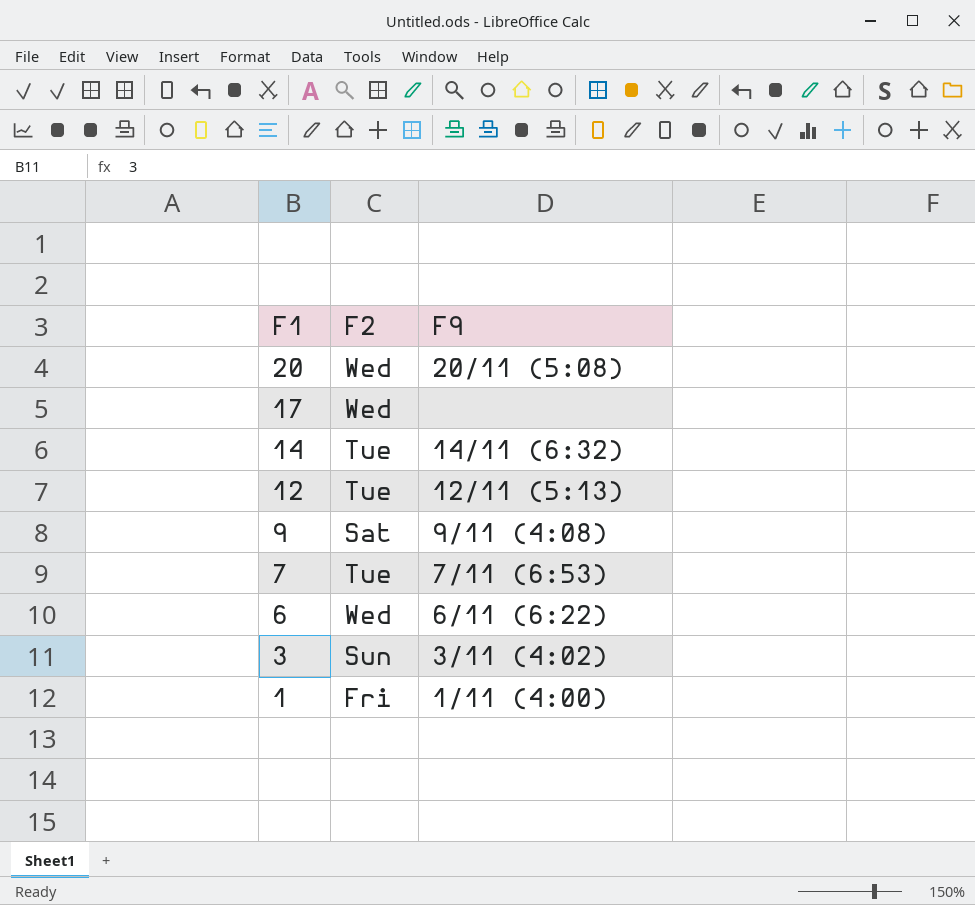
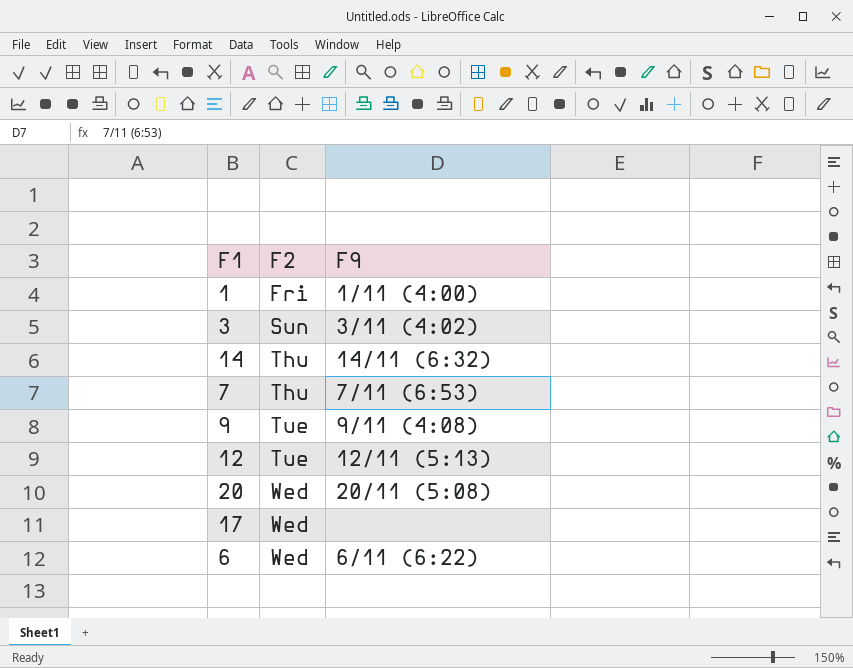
row order: F1 descending -> F2 ascending
14 | F2: Tue -> Thu
7 | F2: Tue -> Thu
9 | F2: Sat -> Tue

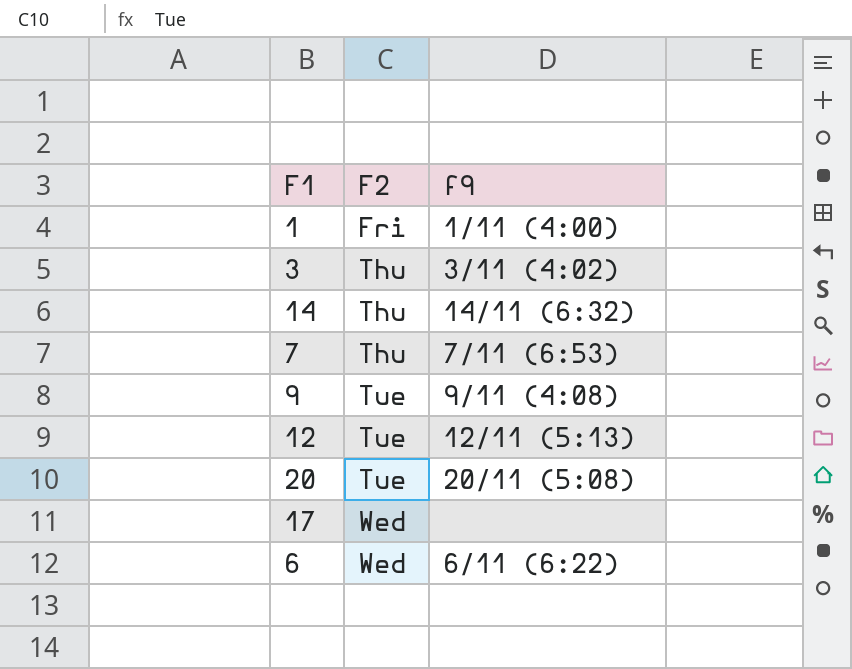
column name: F9 -> f9
3 | F2: Sun -> Thu
20 | F2: Wed -> Tue

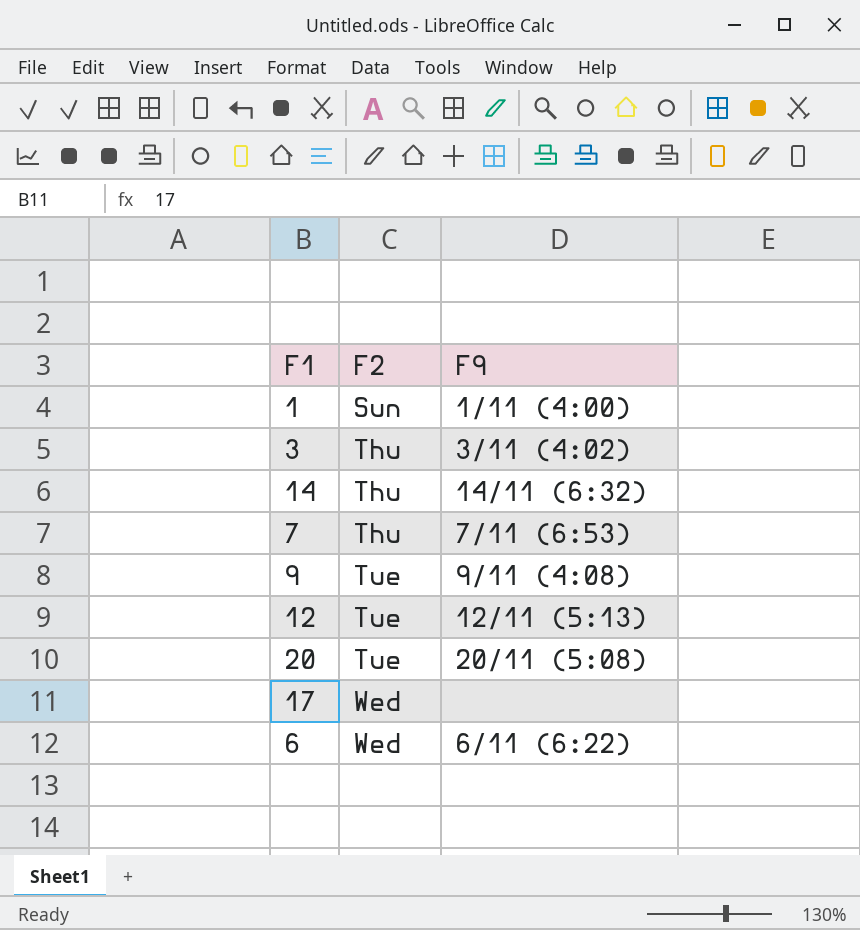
column name: f9 -> F9
1 | F2: Fri -> Sun

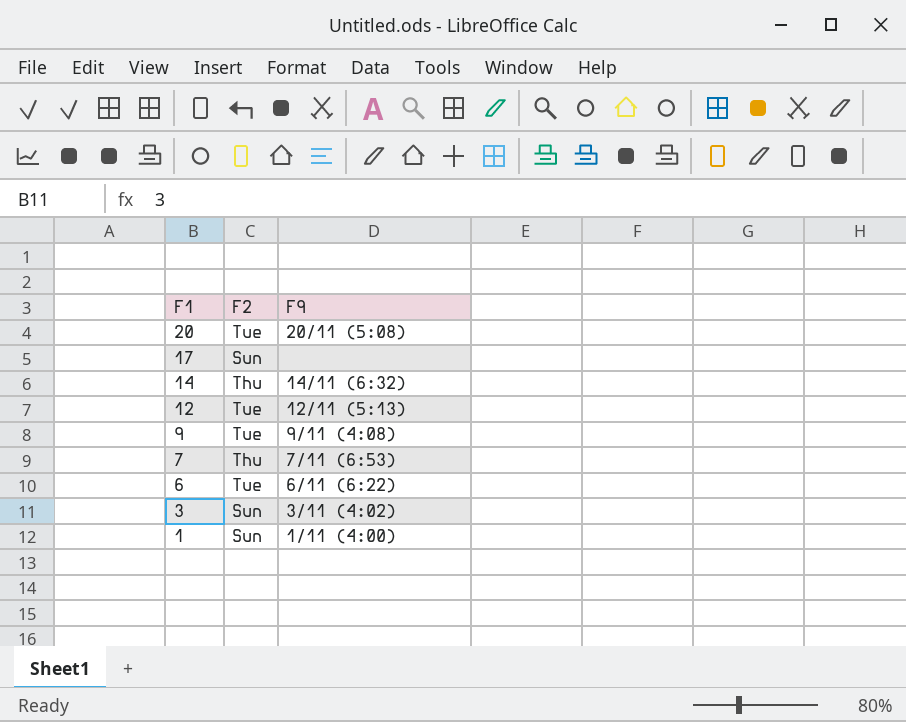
row order: F2 ascending -> F1 descending
17 | F2: Wed -> Sun
6 | F2: Wed -> Tue
3 | F2: Thu -> Sun

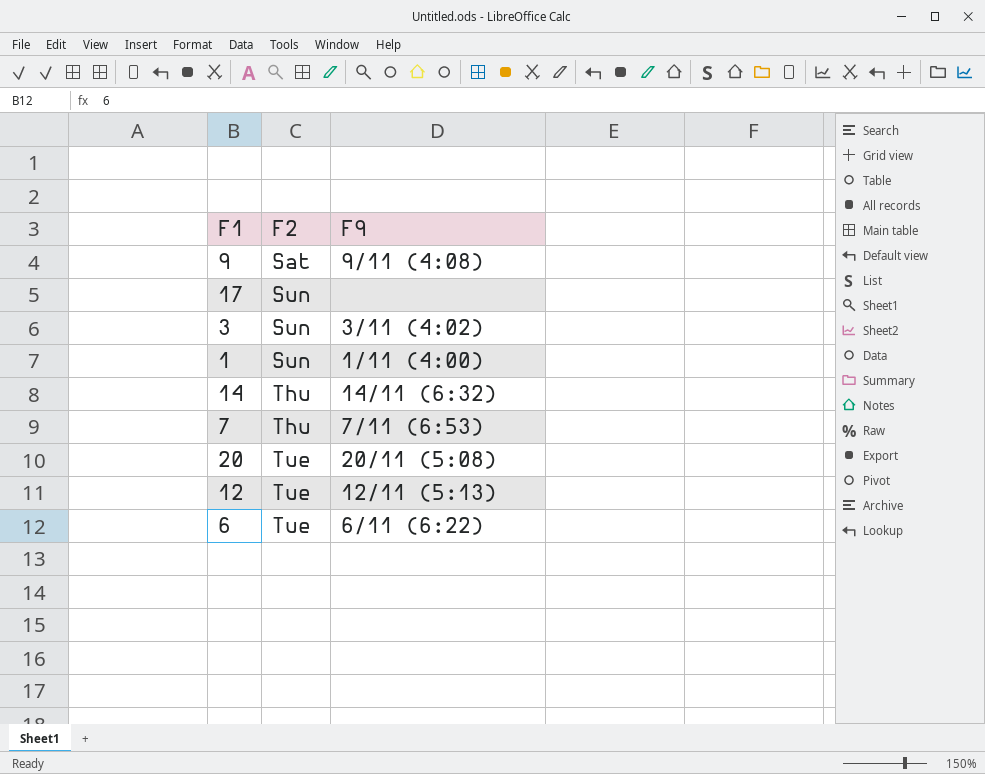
row order: F1 descending -> F2 ascending
9 | F2: Tue -> Sat

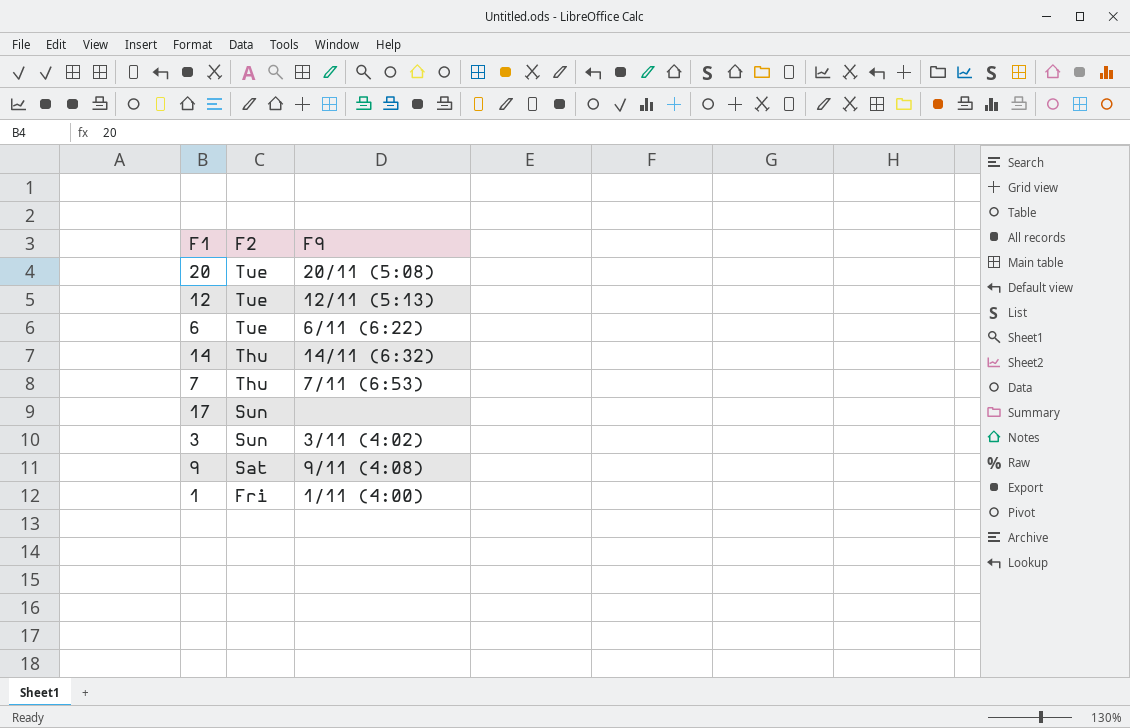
row order: F2 ascending -> F2 descending
1 | F2: Sun -> Fri

